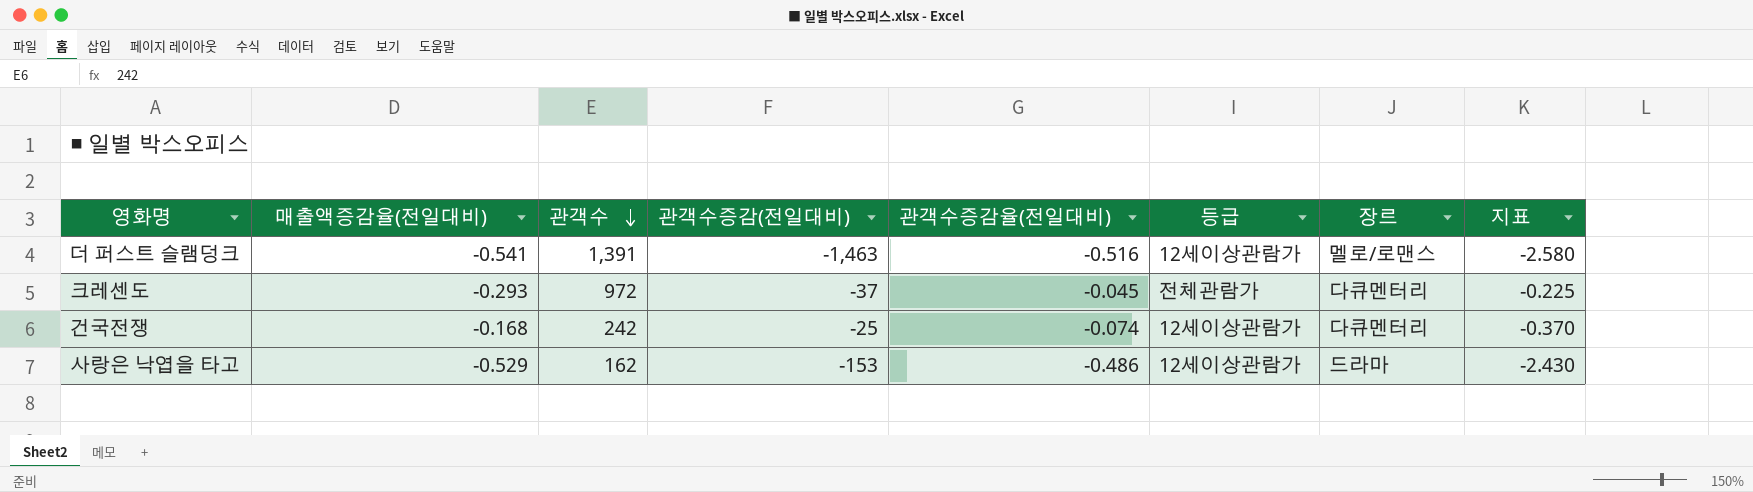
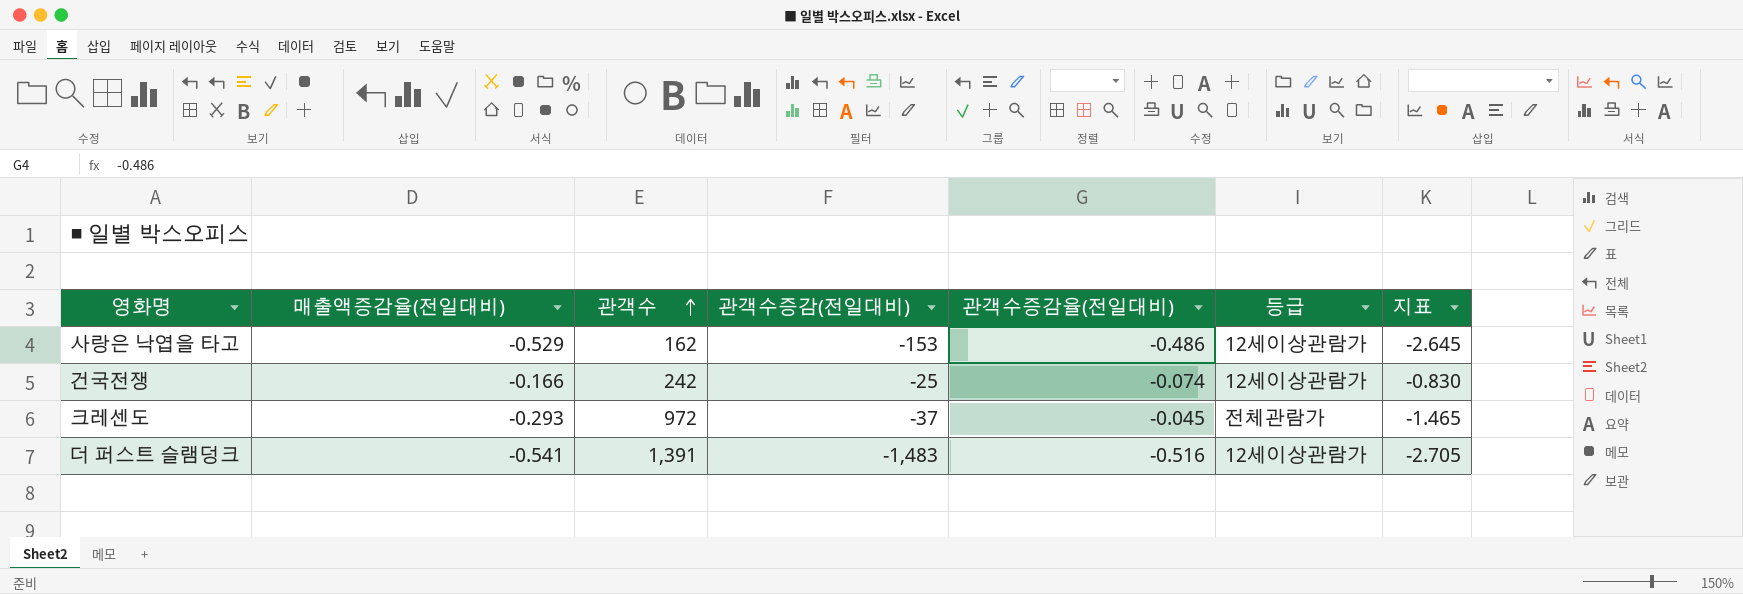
row order: 관객수 descending -> 관객수 ascending
column 장르 | position: 7 -> none
column 지표 | formula: [관객수증감율(전일대비)] * 5 -> [매출액증감율(전일대비)] * 5
건국전쟁 | 매출액증감율(전일대비): -0.168 -> -0.166
더 퍼스트 슬램덩크 | 관객수증감(전일대비): -1,463 -> -1,483

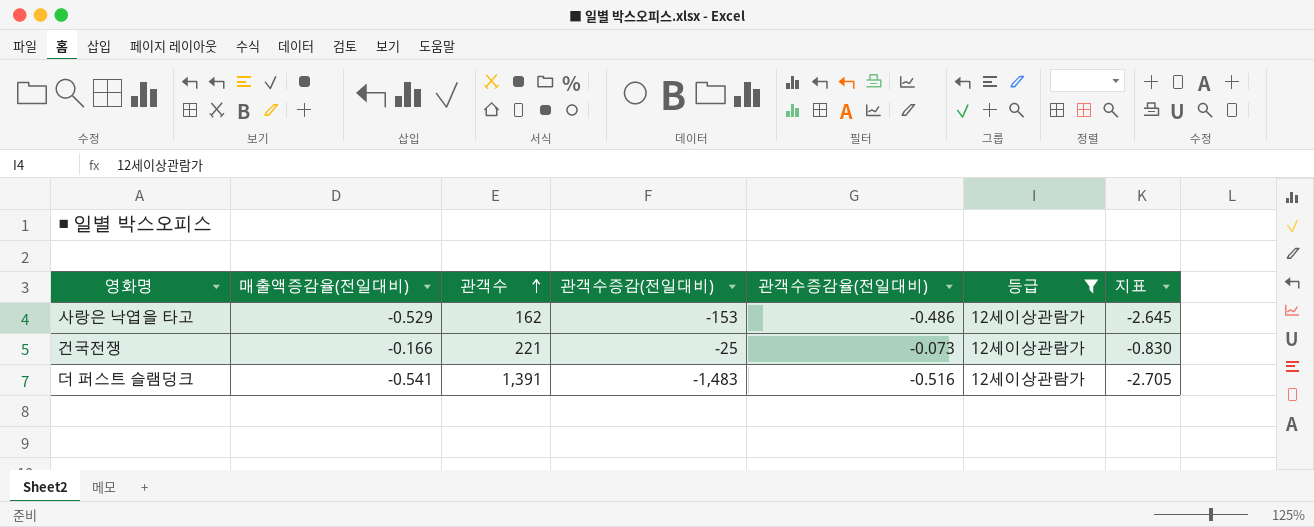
filter: none -> 등급 = 12세이상관람가
건국전쟁 | 관객수: 242 -> 221
건국전쟁 | 관객수증감율(전일대비): -0.074 -> -0.073

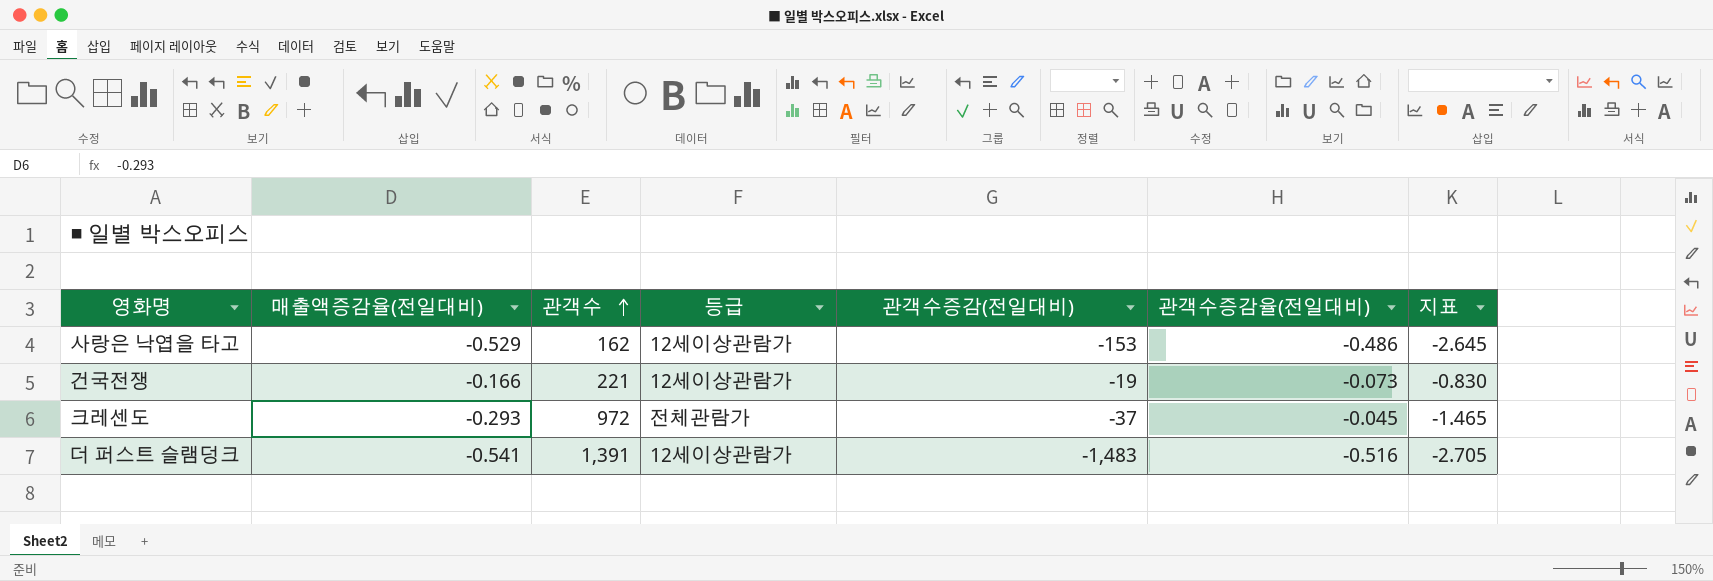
filter: 등급 = 12세이상관람가 -> none
column 등급 | position: 6 -> 4
건국전쟁 | 관객수증감(전일대비): -25 -> -19

